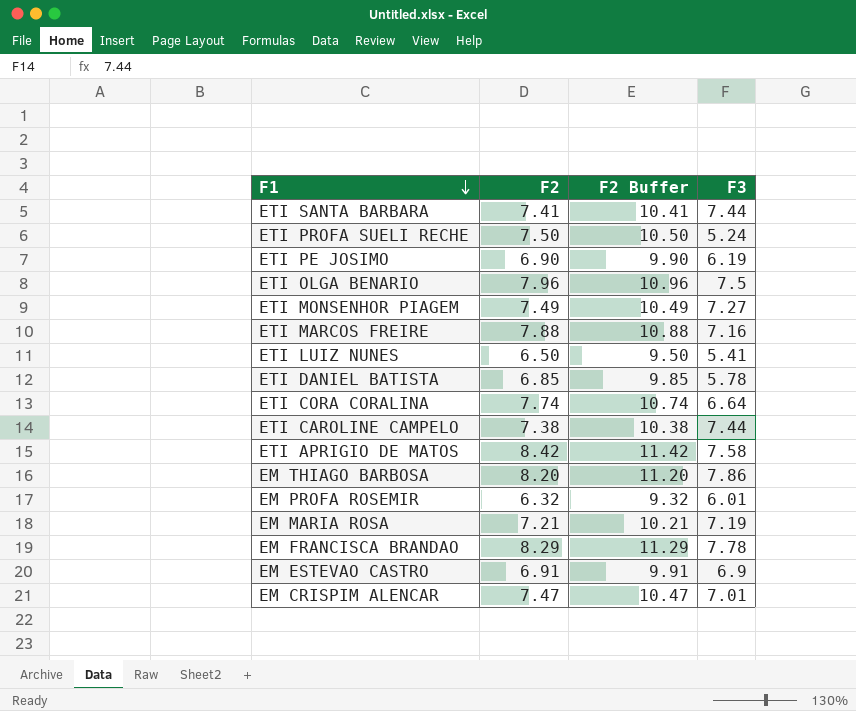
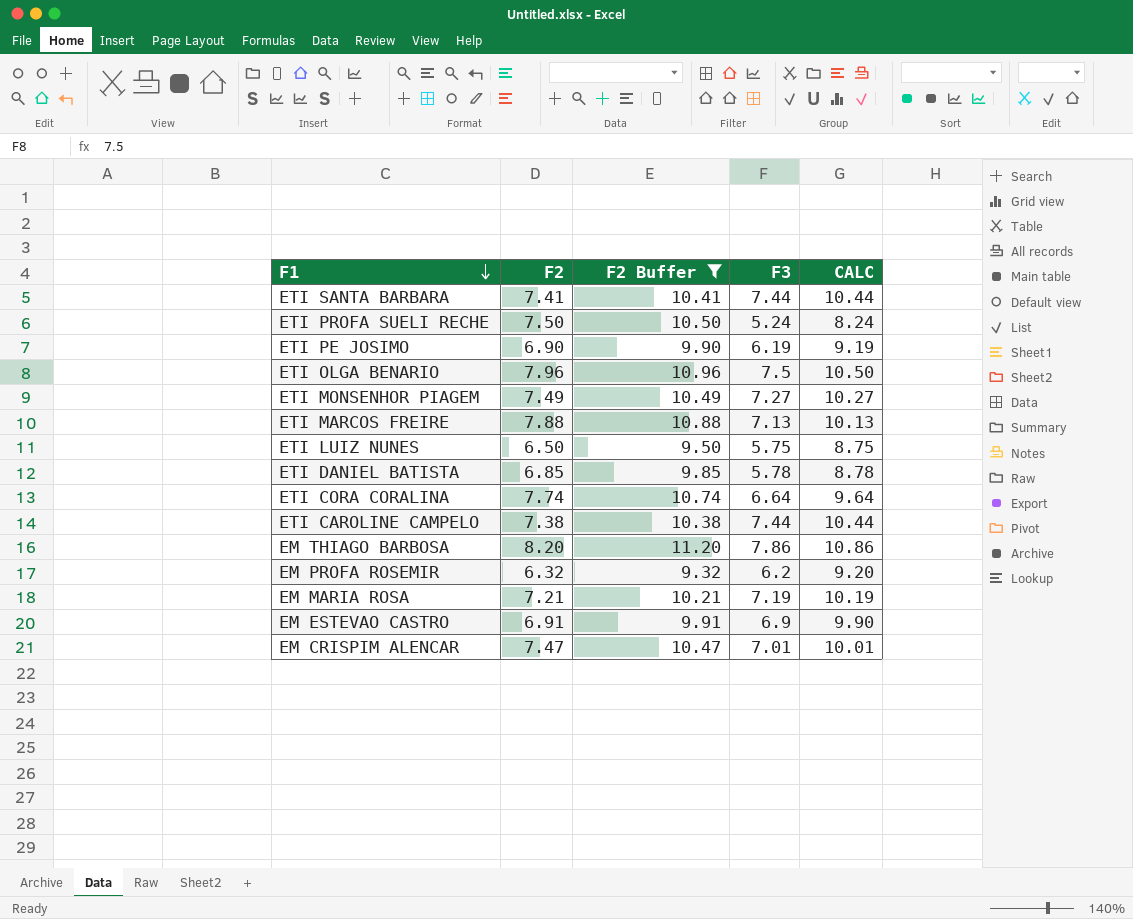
filter: none -> F2 Buffer <= 11.20
column CALC | formula: none -> [F3] + 3
ETI MARCOS FREIRE | F3: 7.16 -> 7.13
ETI LUIZ NUNES | F3: 5.41 -> 5.75
EM PROFA ROSEMIR | F3: 6.01 -> 6.2

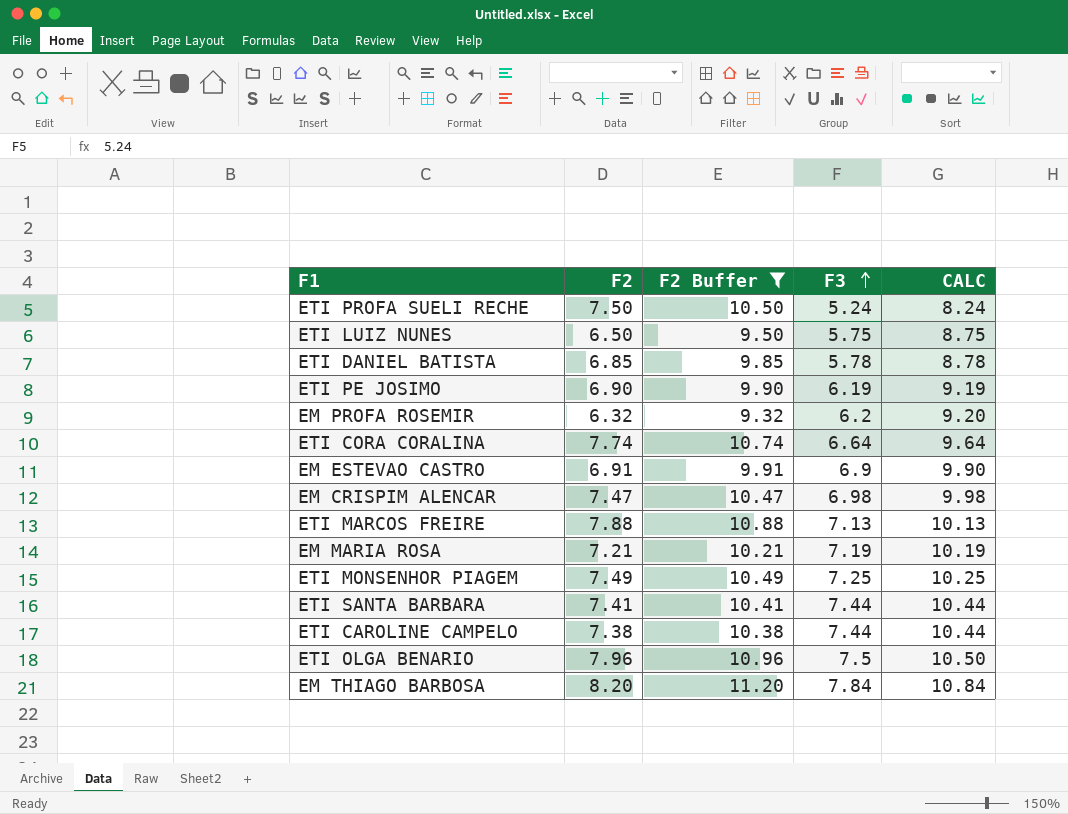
row order: F1 descending -> F3 ascending
EM CRISPIM ALENCAR | F3: 7.01 -> 6.98
EM CRISPIM ALENCAR | CALC: 10.01 -> 9.98
ETI MONSENHOR PIAGEM | F3: 7.27 -> 7.25
ETI MONSENHOR PIAGEM | CALC: 10.27 -> 10.25
EM THIAGO BARBOSA | F3: 7.86 -> 7.84
EM THIAGO BARBOSA | CALC: 10.86 -> 10.84

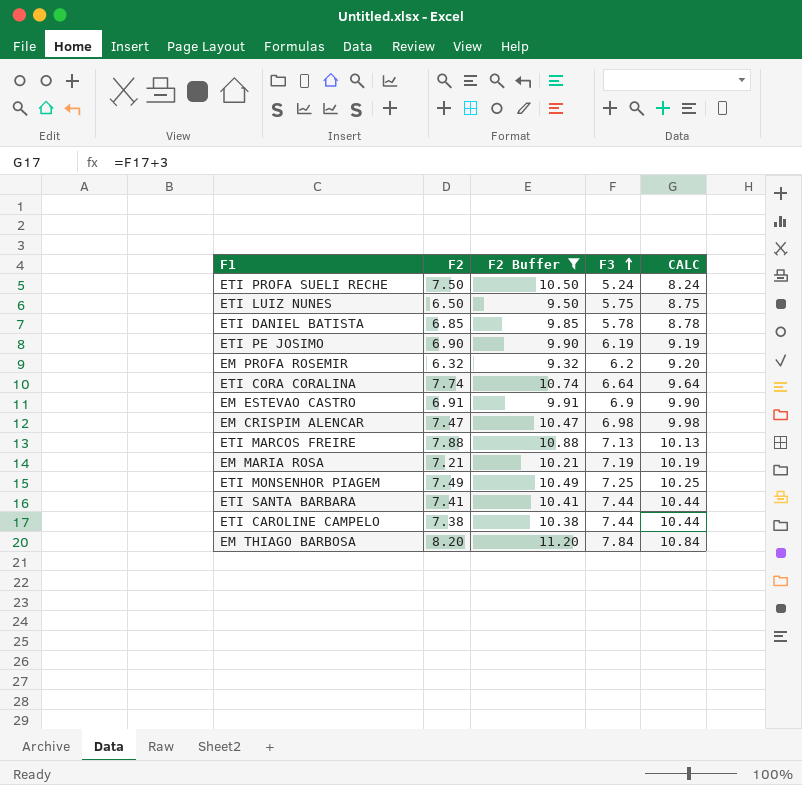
row ETI OLGA BENARIO: 7.96 | 10.96 | 7.5 | 10.50 -> none

